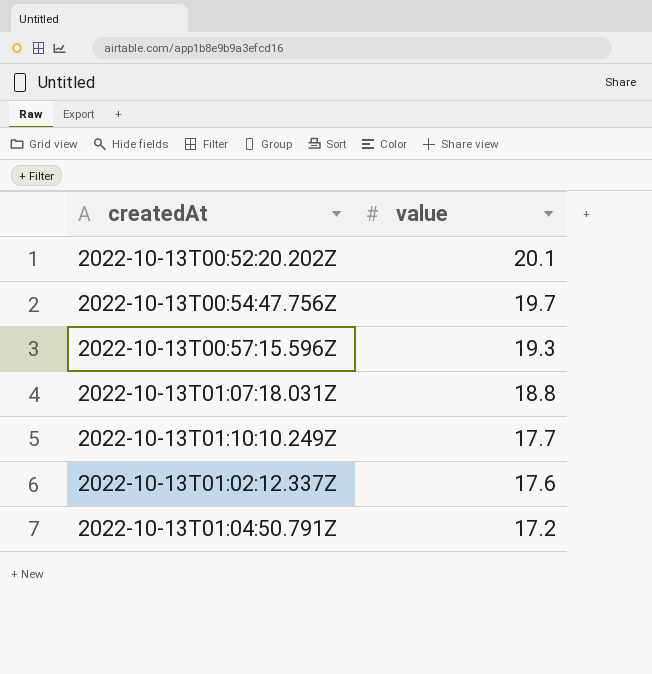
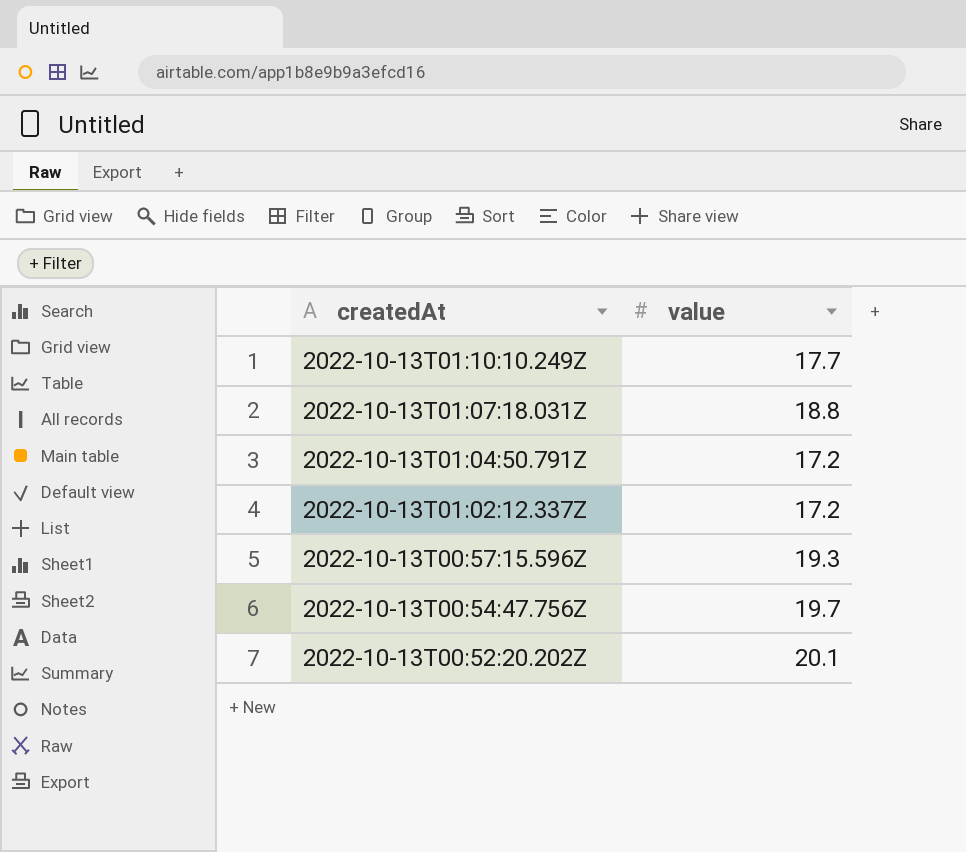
row order: value descending -> createdAt descending
2022-10-13T01:02:12.337Z | value: 17.6 -> 17.2

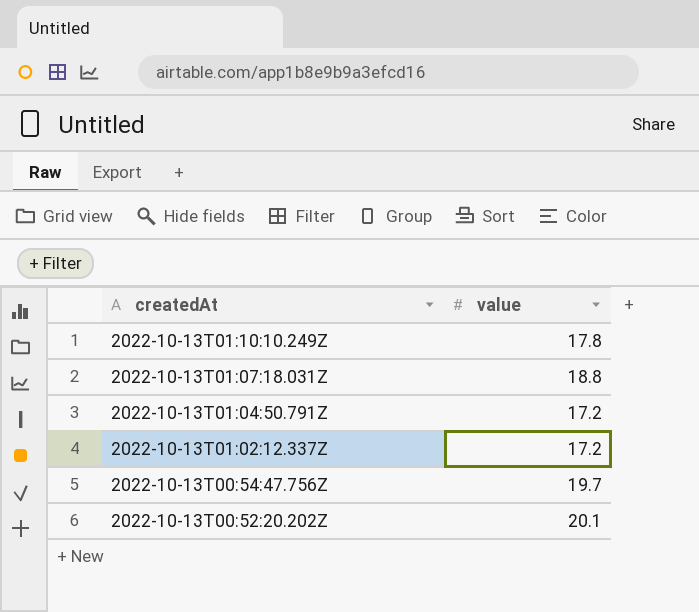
row 2022-10-13T00:57:15.596Z: 19.3 -> none
2022-10-13T01:10:10.249Z | value: 17.7 -> 17.8

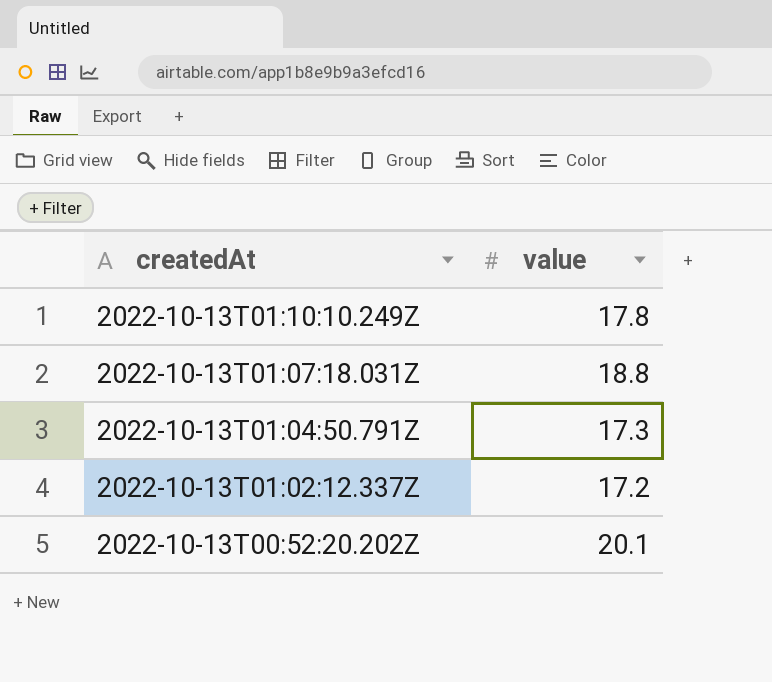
row 2022-10-13T00:54:47.756Z: 19.7 -> none
2022-10-13T01:04:50.791Z | value: 17.2 -> 17.3

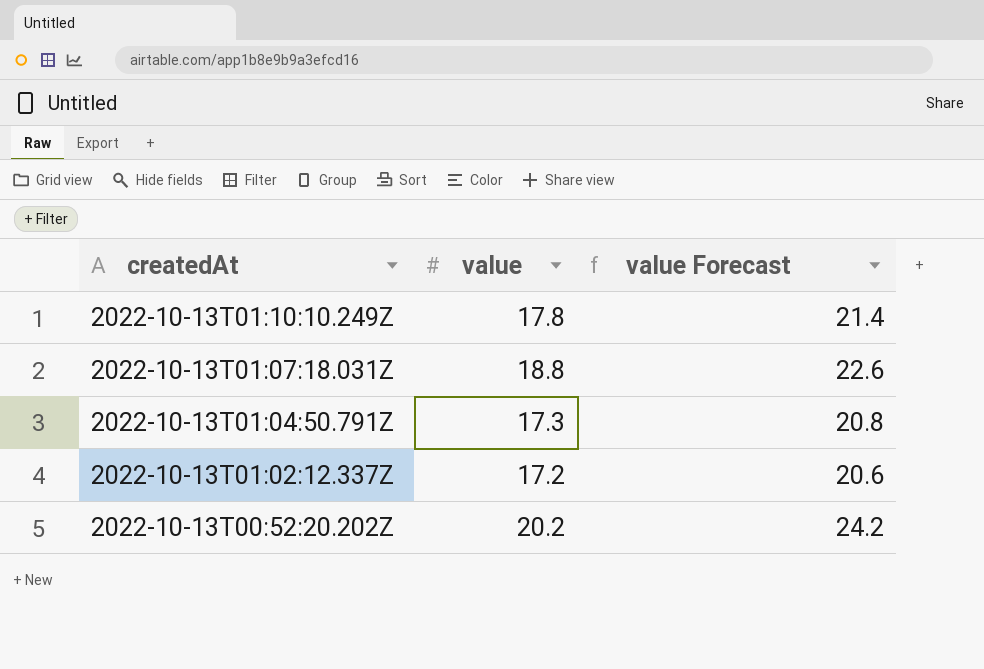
column value Forecast | formula: none -> [value] * 1.2
2022-10-13T00:52:20.202Z | value: 20.1 -> 20.2

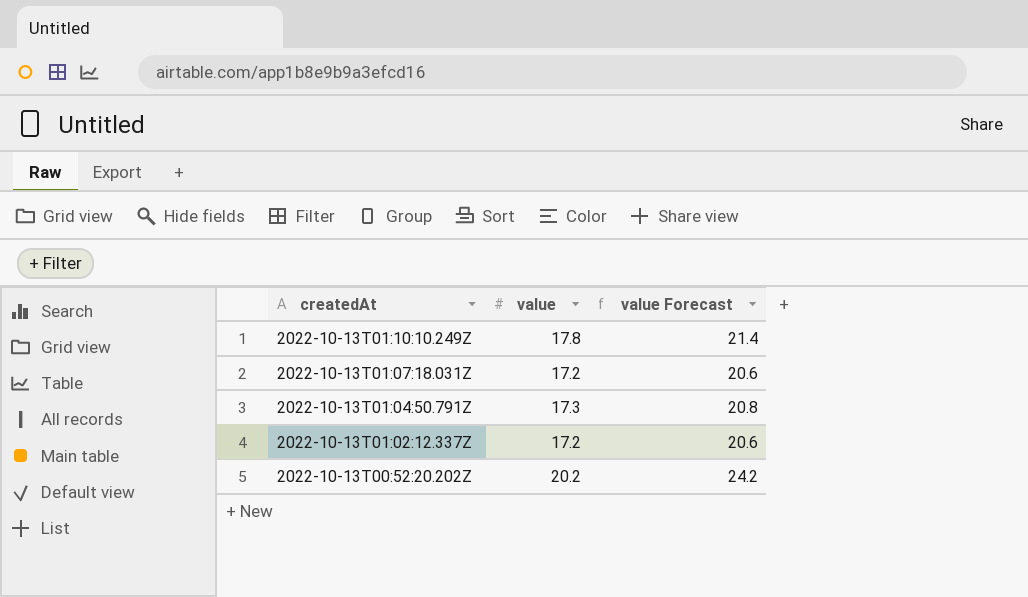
2022-10-13T01:07:18.031Z | value: 18.8 -> 17.2
2022-10-13T01:07:18.031Z | value Forecast: 22.6 -> 20.6

